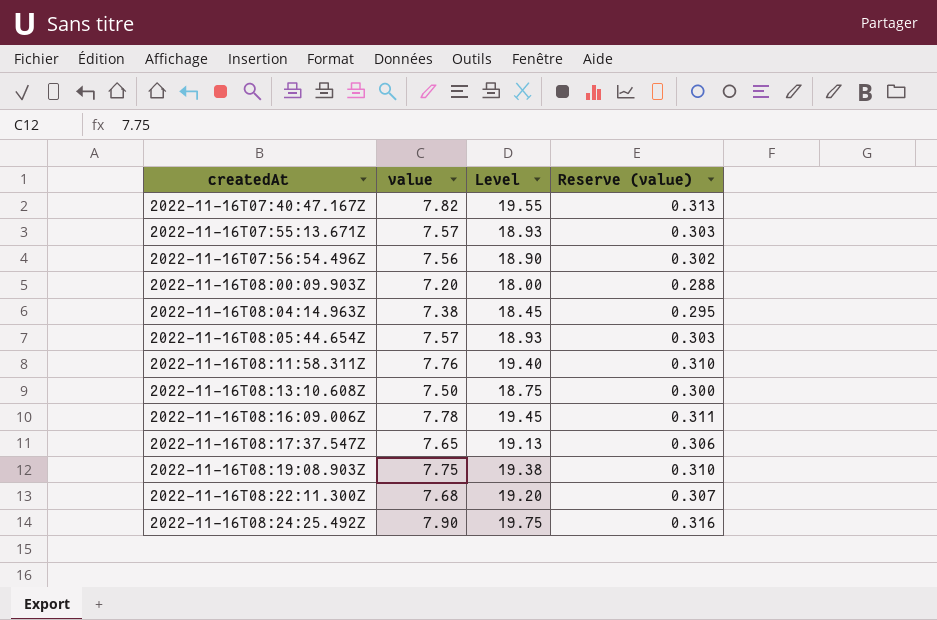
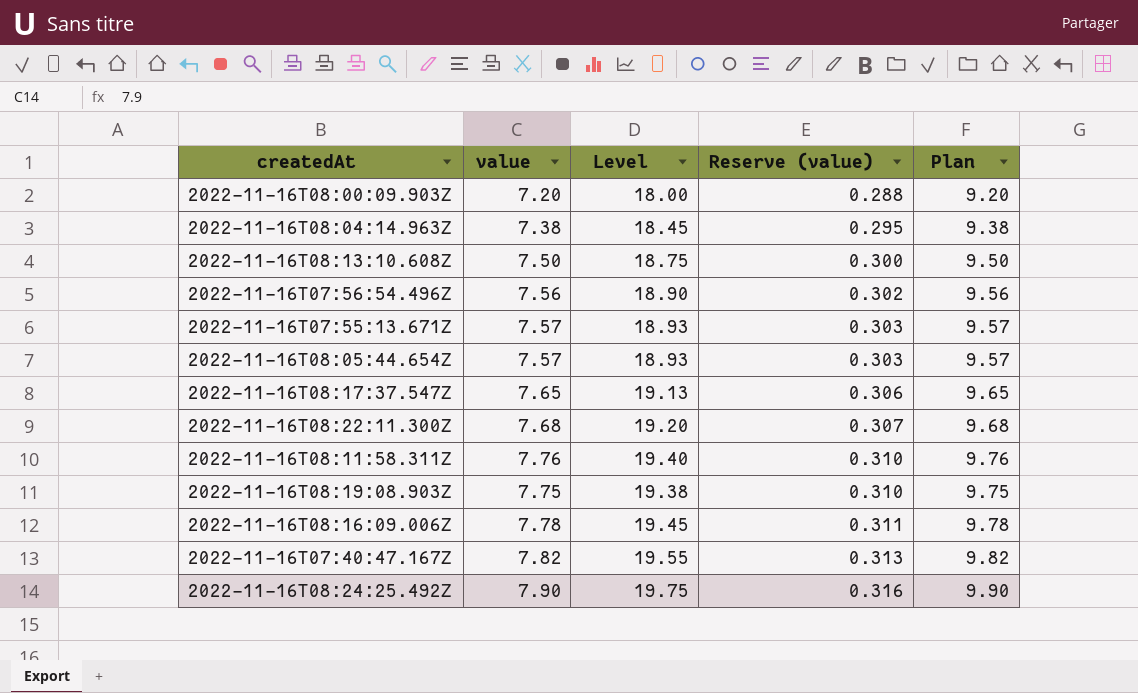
row order: createdAt ascending -> Reserve (value) ascending
column Plan | formula: none -> [value] + 2

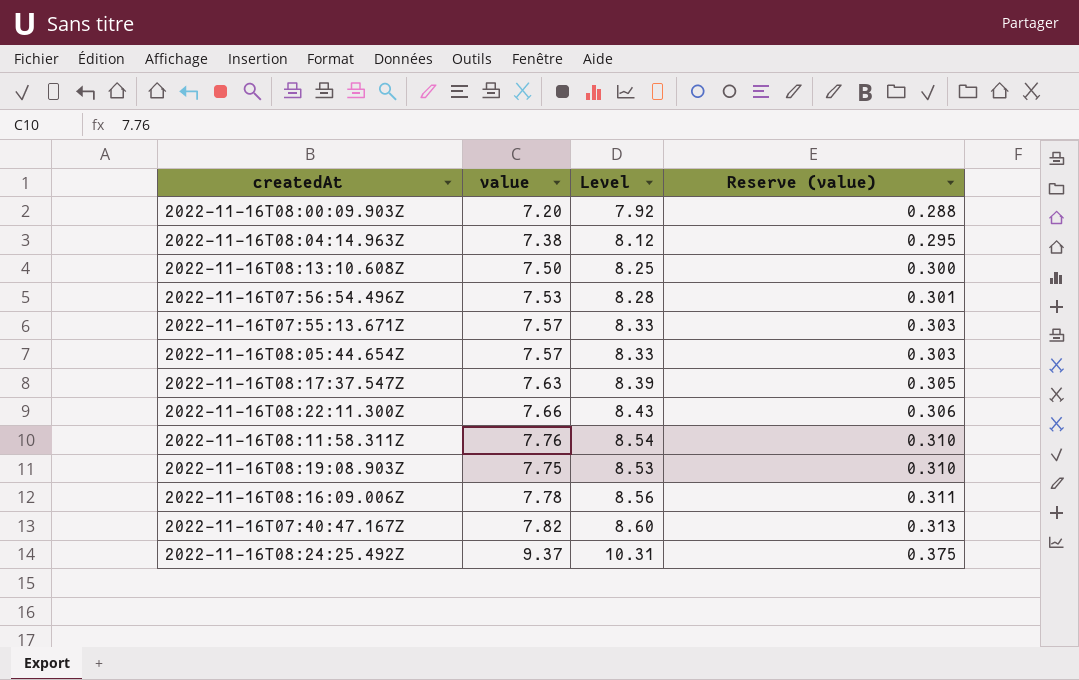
column Plan | formula: [value] + 2 -> none
column Level | formula: [value] * 2.5 -> [value] * 1.1
2022-11-16T07:56:54.496Z | value: 7.56 -> 7.53
2022-11-16T07:56:54.496Z | Reserve (value): 0.302 -> 0.301
2022-11-16T08:17:37.547Z | value: 7.65 -> 7.63
2022-11-16T08:17:37.547Z | Reserve (value): 0.306 -> 0.305
2022-11-16T08:22:11.300Z | value: 7.68 -> 7.66
2022-11-16T08:22:11.300Z | Reserve (value): 0.307 -> 0.306
2022-11-16T08:24:25.492Z | value: 7.90 -> 9.37
2022-11-16T08:24:25.492Z | Reserve (value): 0.316 -> 0.375

